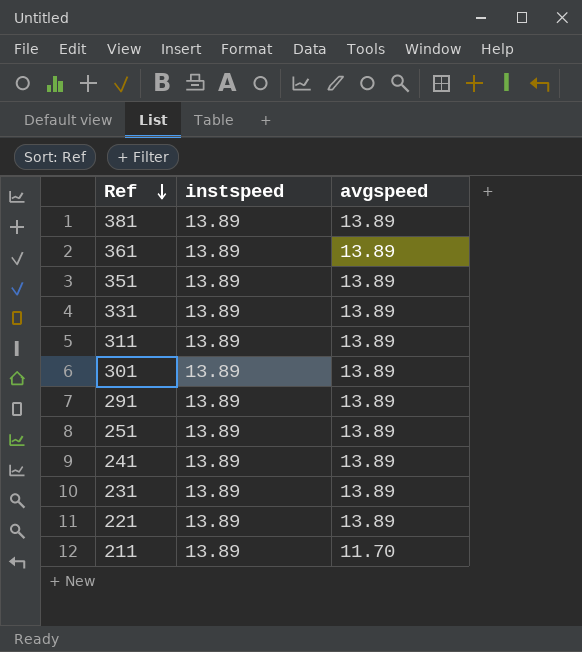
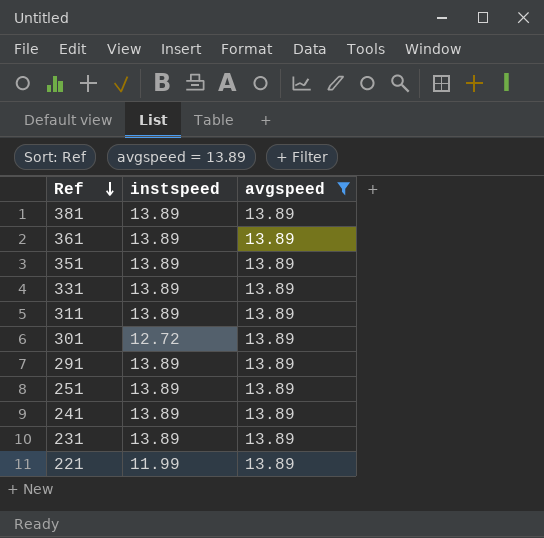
filter: none -> avgspeed = 13.89
301 | instspeed: 13.89 -> 12.72
221 | instspeed: 13.89 -> 11.99

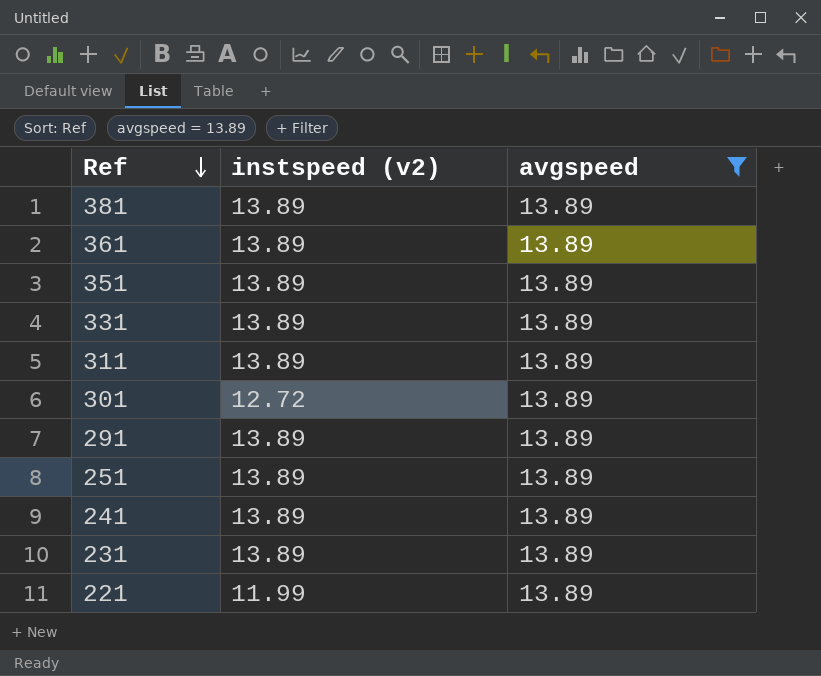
column name: instspeed -> instspeed (v2)

